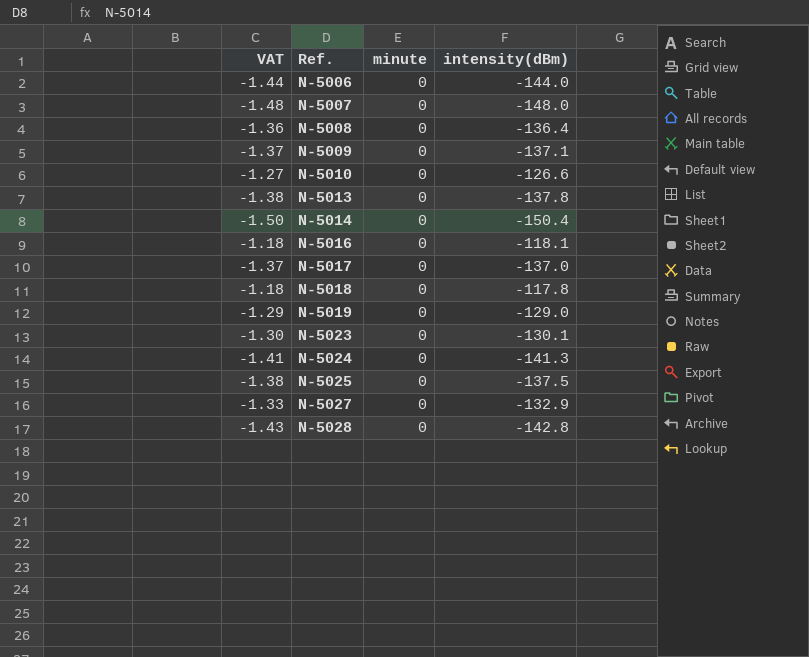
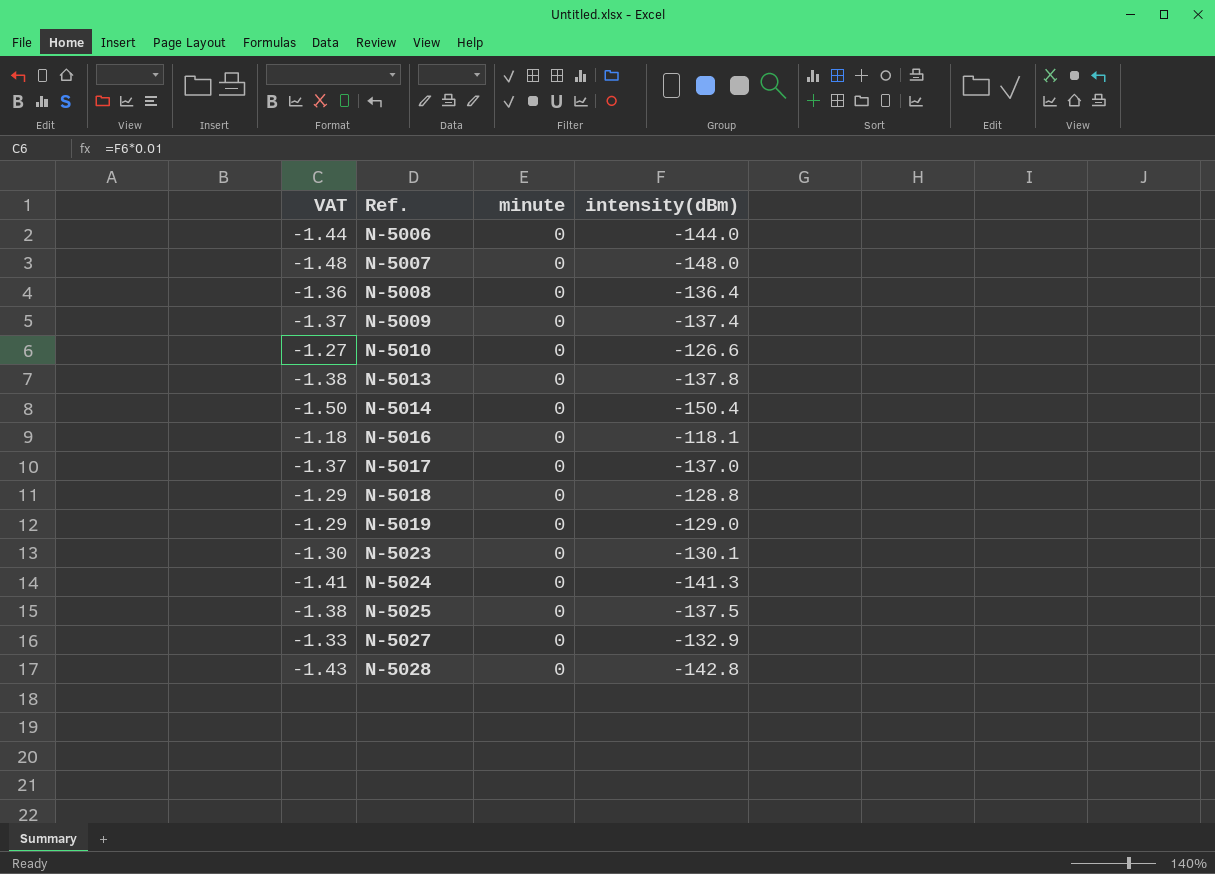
N-5009 | intensity(dBm): -137.1 -> -137.4
N-5018 | VAT: -1.18 -> -1.29
N-5018 | intensity(dBm): -117.8 -> -128.8

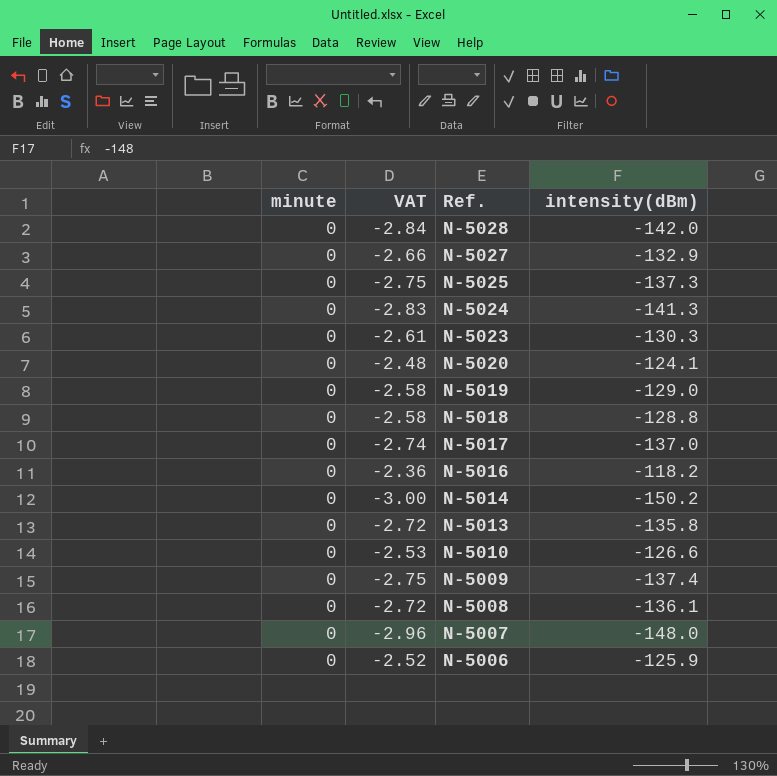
row order: Ref. ascending -> Ref. descending
column minute | position: 3 -> 1
column VAT | formula: [intensity(dBm)] * 0.01 -> [intensity(dBm)] * 0.02
N-5028 | intensity(dBm): -142.8 -> -142.0
N-5025 | intensity(dBm): -137.5 -> -137.3
N-5023 | intensity(dBm): -130.1 -> -130.3
row N-5020: none -> 0 | -2.48 | -124.1
N-5016 | intensity(dBm): -118.1 -> -118.2
N-5014 | intensity(dBm): -150.4 -> -150.2
N-5013 | intensity(dBm): -137.8 -> -135.8
N-5008 | intensity(dBm): -136.4 -> -136.1
N-5006 | intensity(dBm): -144.0 -> -125.9

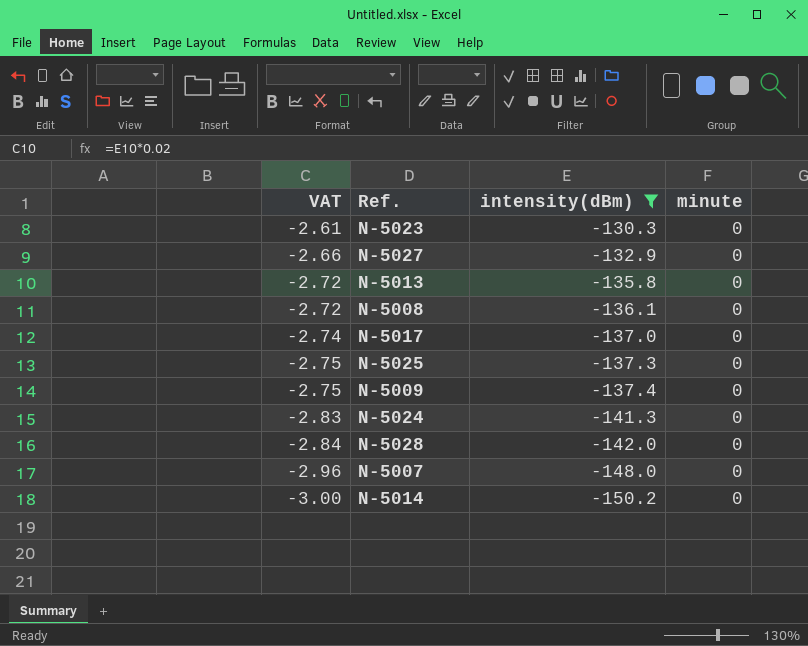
filter: none -> intensity(dBm) <= -130.3
row order: Ref. descending -> VAT descending
column minute | position: 1 -> 4

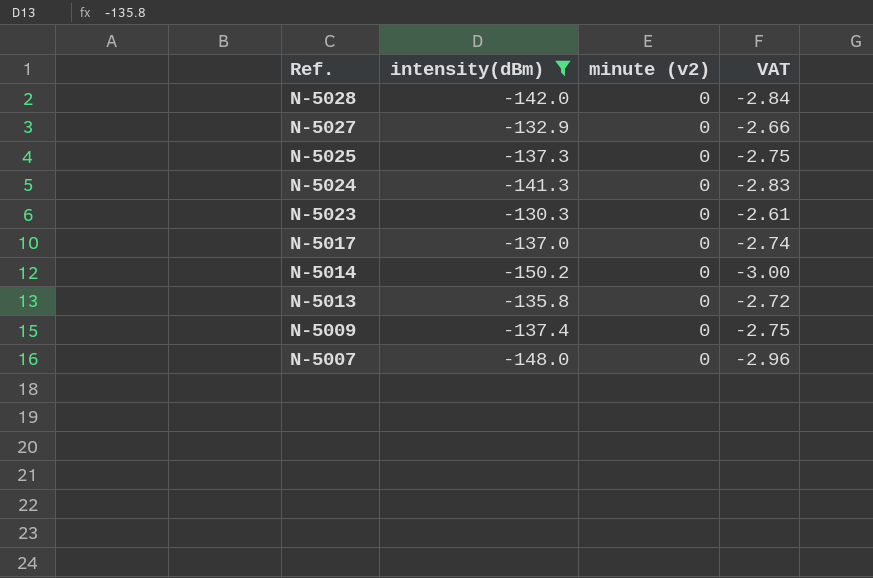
row order: VAT descending -> Ref. descending
column name: minute -> minute (v2)
column VAT | position: 1 -> 4
row N-5008: -2.72 | -136.1 | 0 -> none

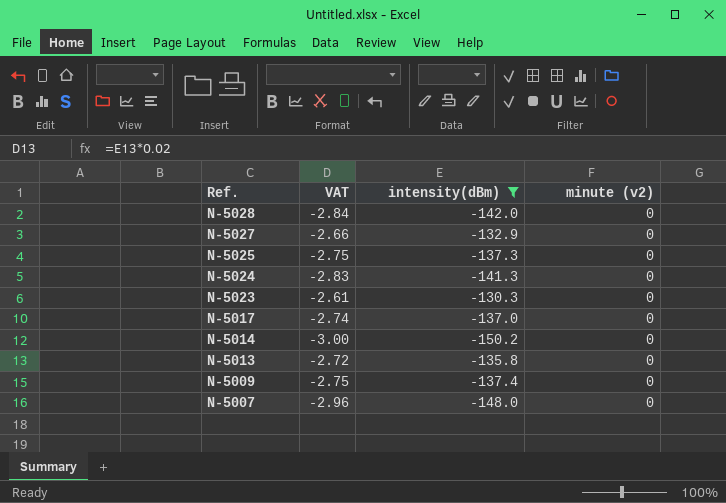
column VAT | position: 4 -> 2

